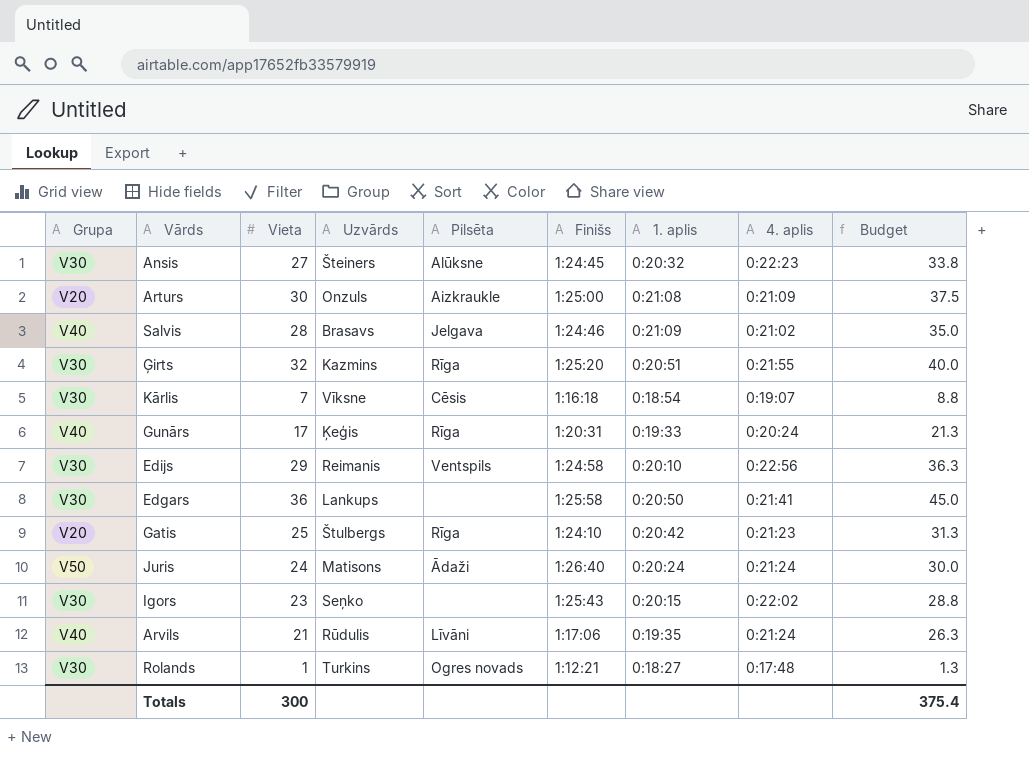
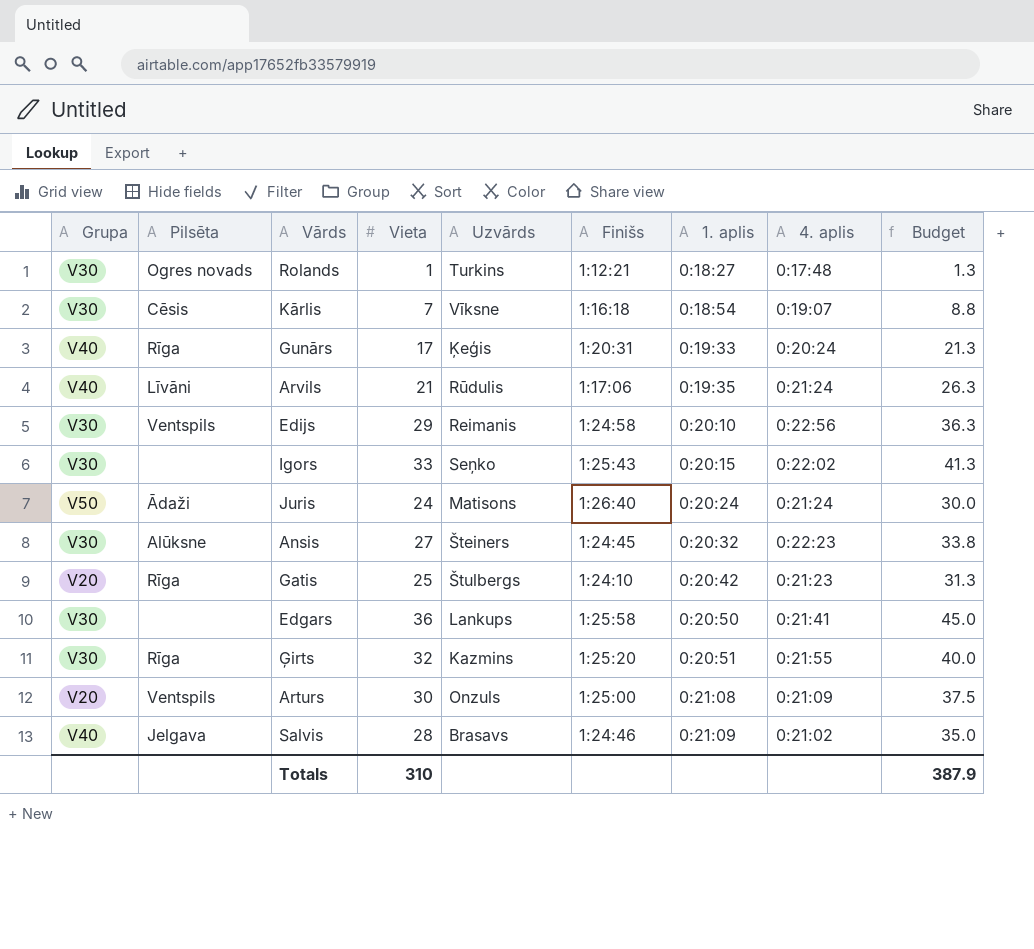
row order: none -> 1. aplis ascending
column Pilsēta | position: 5 -> 2
Igors | Vieta: 23 -> 33
Igors | Budget: 28.8 -> 41.3
Arturs | Pilsēta: Aizkraukle -> Ventspils
Totals | Vieta: 300 -> 310
Totals | Budget: 375.4 -> 387.9

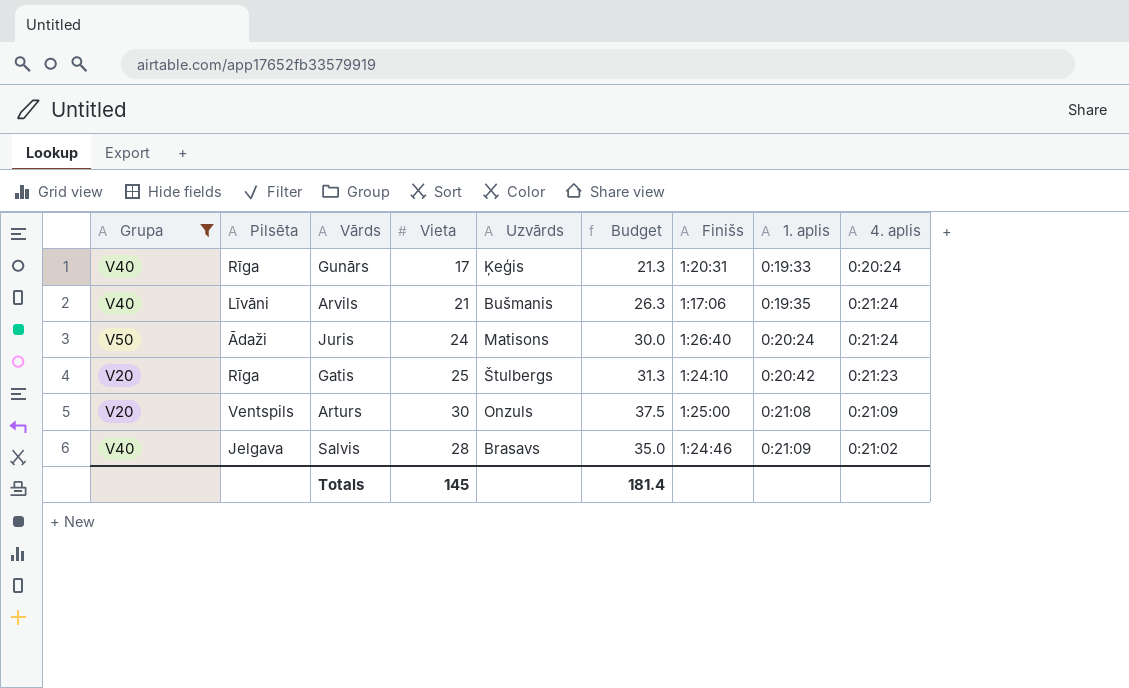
filter: none -> Grupa != V30
column Budget | position: 9 -> 6
Arvils | Uzvārds: Rūdulis -> Bušmanis
Totals | Vieta: 310 -> 145
Totals | Budget: 387.9 -> 181.4

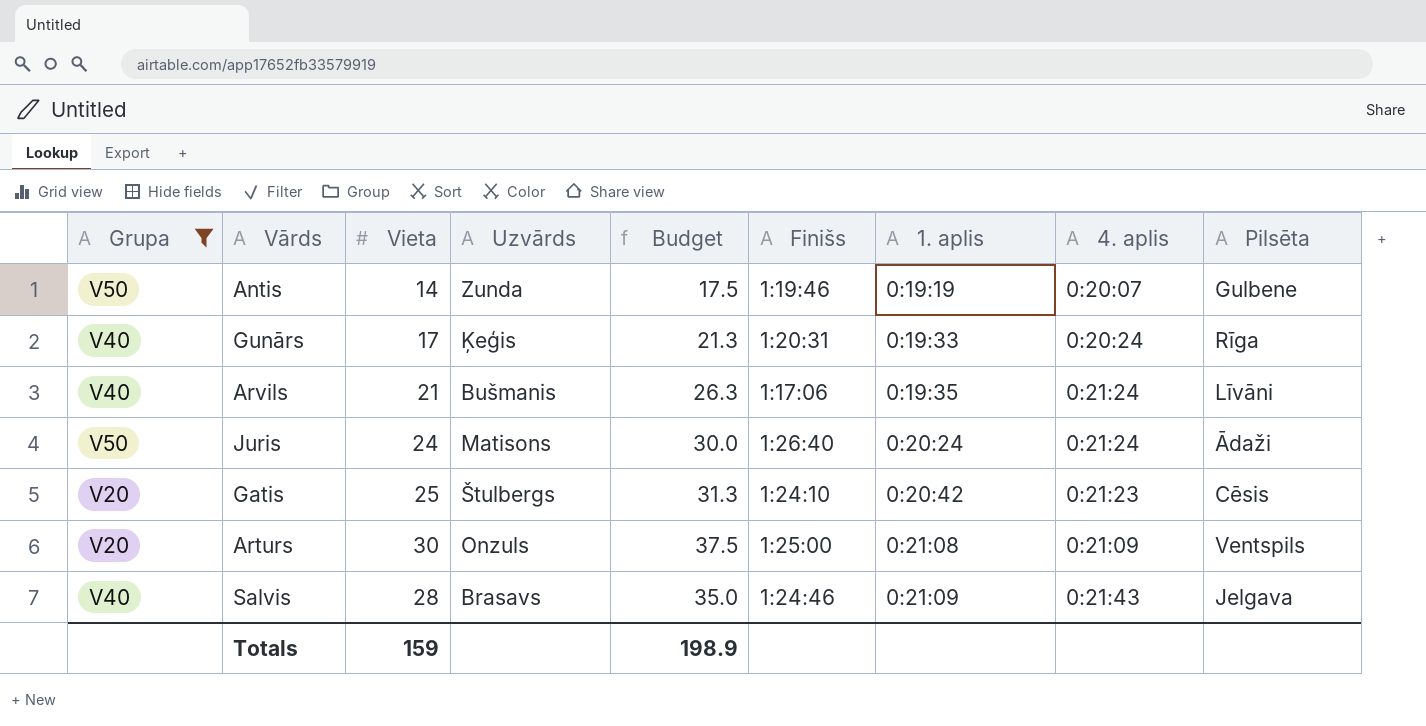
column Pilsēta | position: 2 -> 9
row Antis: none -> V50 | 14 | Zunda | 17.5 | 1:19:46 | 0:19:19 | 0:20:07 | Gulbene
Gatis | Pilsēta: Rīga -> Cēsis
Salvis | 4. aplis: 0:21:02 -> 0:21:43
Totals | Vieta: 145 -> 159
Totals | Budget: 181.4 -> 198.9

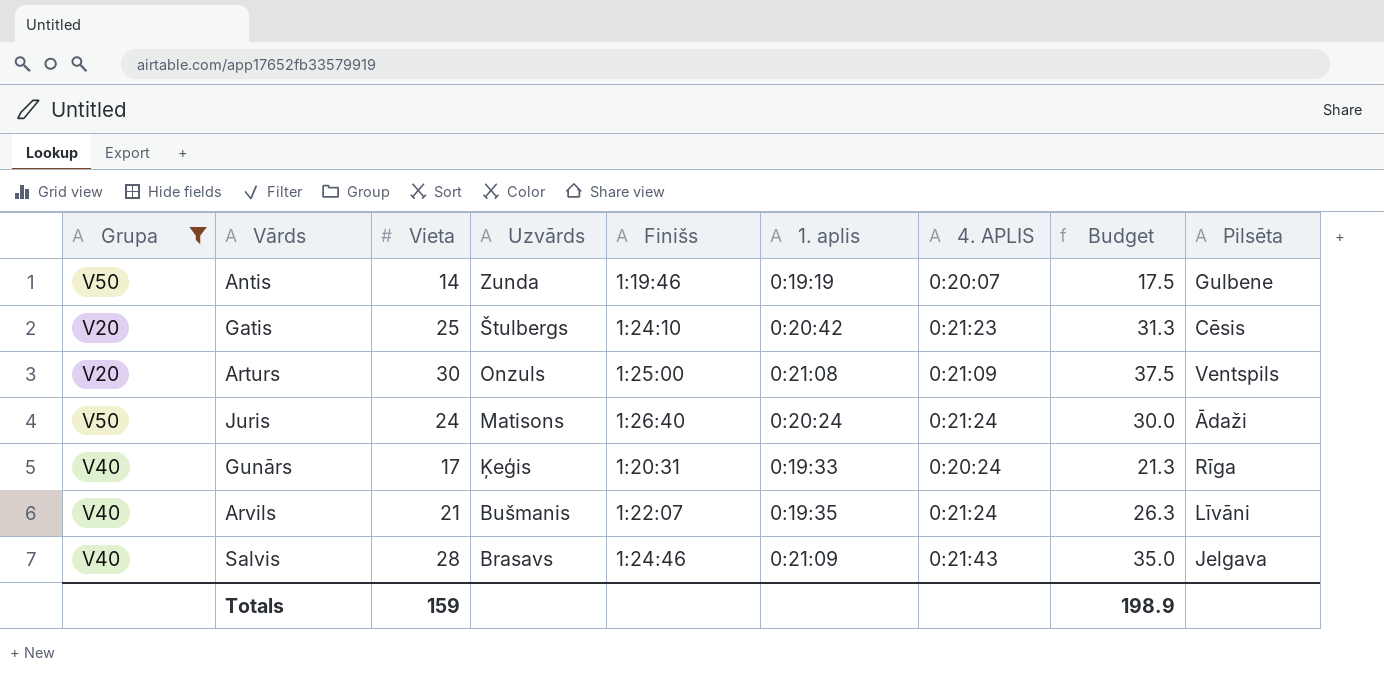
row order: 1. aplis ascending -> Uzvārds descending
column name: 4. aplis -> 4. APLIS
column Budget | position: 5 -> 8
Arvils | Finišs: 1:17:06 -> 1:22:07

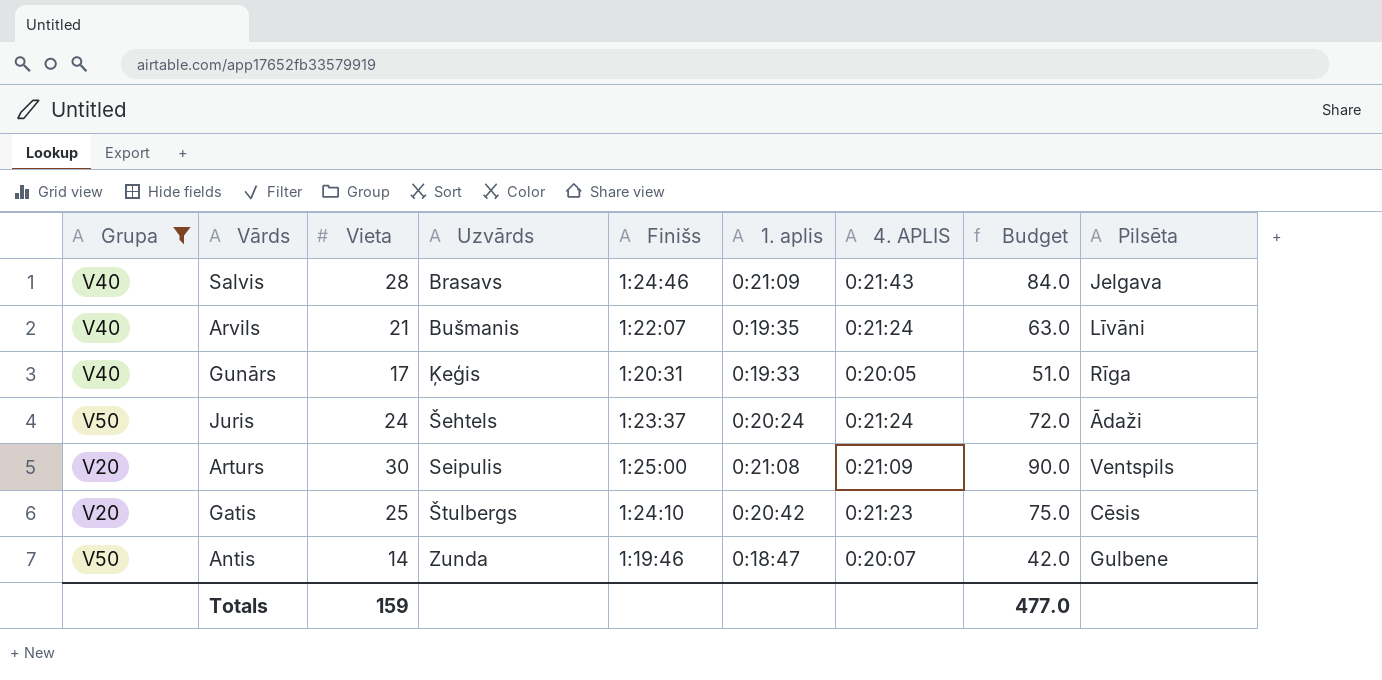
row order: Uzvārds descending -> Uzvārds ascending
column Budget | formula: [Vieta] * 1.25 -> [Vieta] * 3
Gunārs | 4. APLIS: 0:20:24 -> 0:20:05
Juris | Uzvārds: Matisons -> Šehtels
Juris | Finišs: 1:26:40 -> 1:23:37
Arturs | Uzvārds: Onzuls -> Seipulis
Antis | 1. aplis: 0:19:19 -> 0:18:47
Totals | Budget: 198.9 -> 477.0

